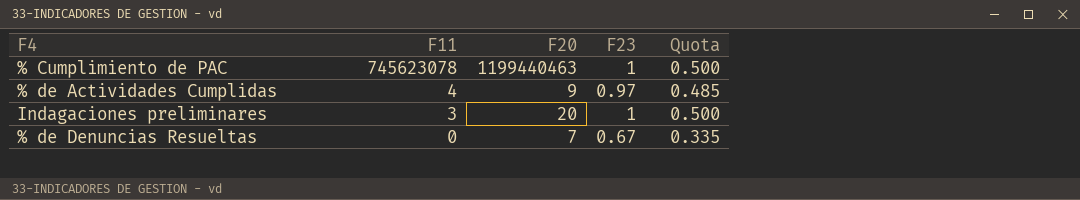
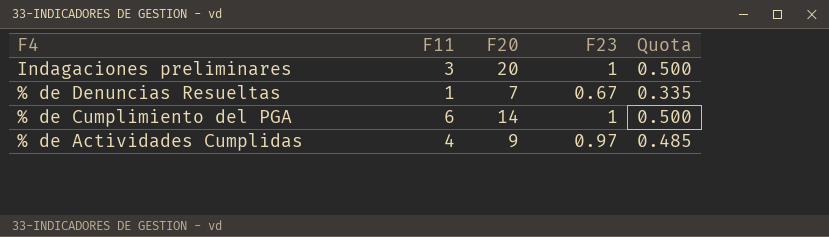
row order: F11 descending -> F4 descending
row % Cumplimiento de PAC: 745623078 | 1199440463 | 1 | 0.500 -> none
% de Denuncias Resueltas | F11: 0 -> 1
row % de Cumplimiento del PGA: none -> 6 | 14 | 1 | 0.500

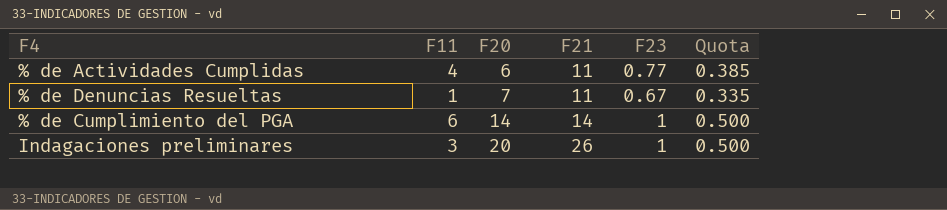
row order: F4 descending -> F20 ascending
column F21 | position: none -> 4
% de Actividades Cumplidas | F20: 9 -> 6
% de Actividades Cumplidas | F23: 0.97 -> 0.77
% de Actividades Cumplidas | Quota: 0.485 -> 0.385

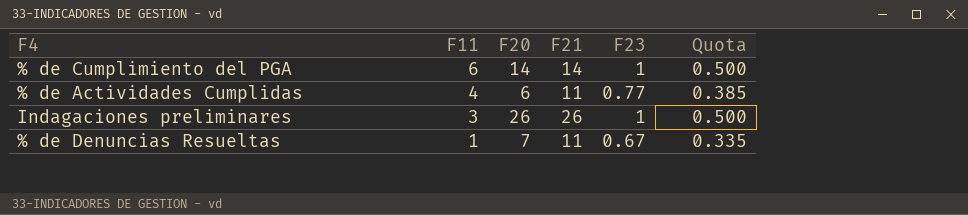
row order: F20 ascending -> F11 descending
Indagaciones preliminares | F20: 20 -> 26

